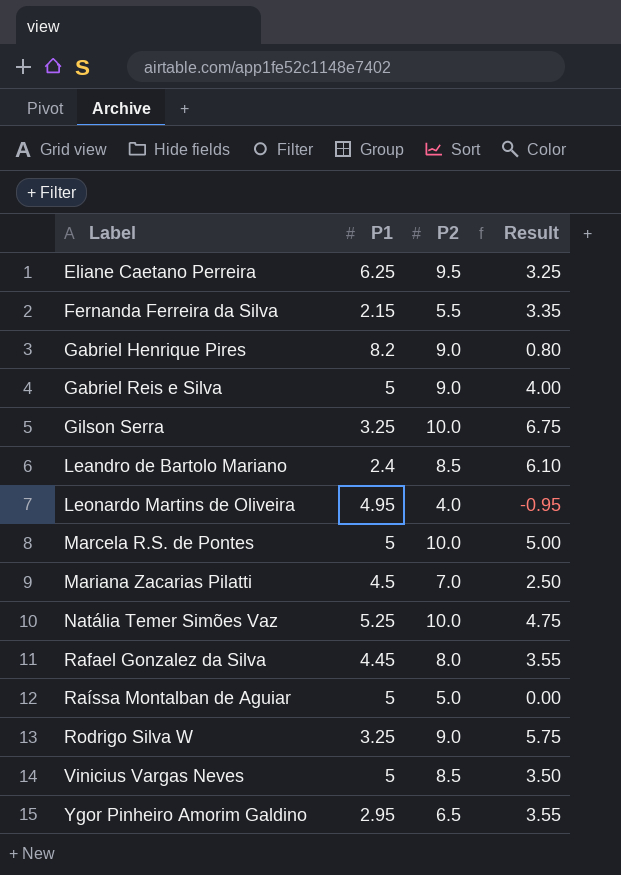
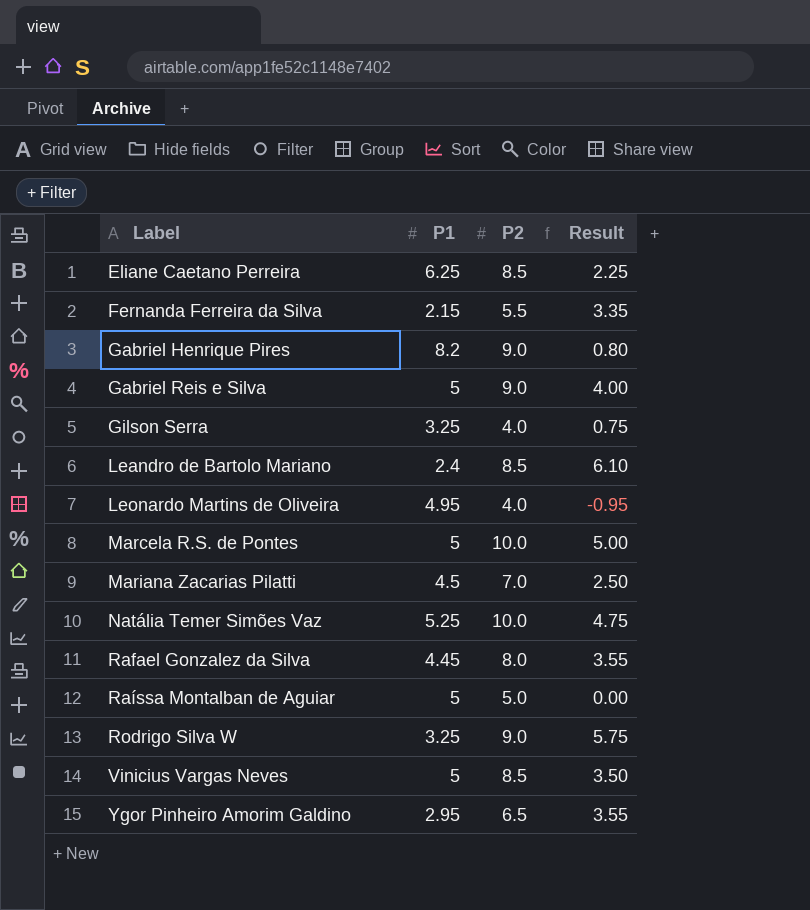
Eliane Caetano Perreira | P2: 9.5 -> 8.5
Eliane Caetano Perreira | Result: 3.25 -> 2.25
Gilson Serra | P2: 10.0 -> 4.0
Gilson Serra | Result: 6.75 -> 0.75

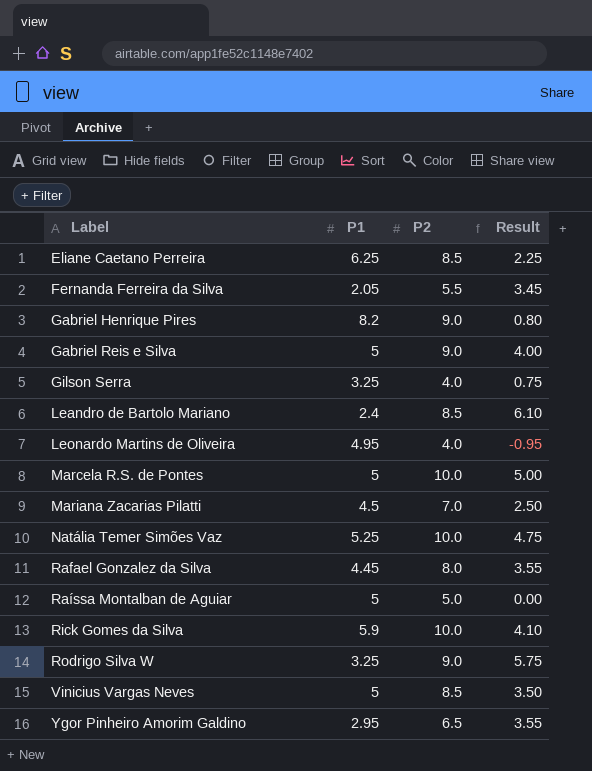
Fernanda Ferreira da Silva | P1: 2.15 -> 2.05
Fernanda Ferreira da Silva | Result: 3.35 -> 3.45
row Rick Gomes da Silva: none -> 5.9 | 10.0 | 4.10

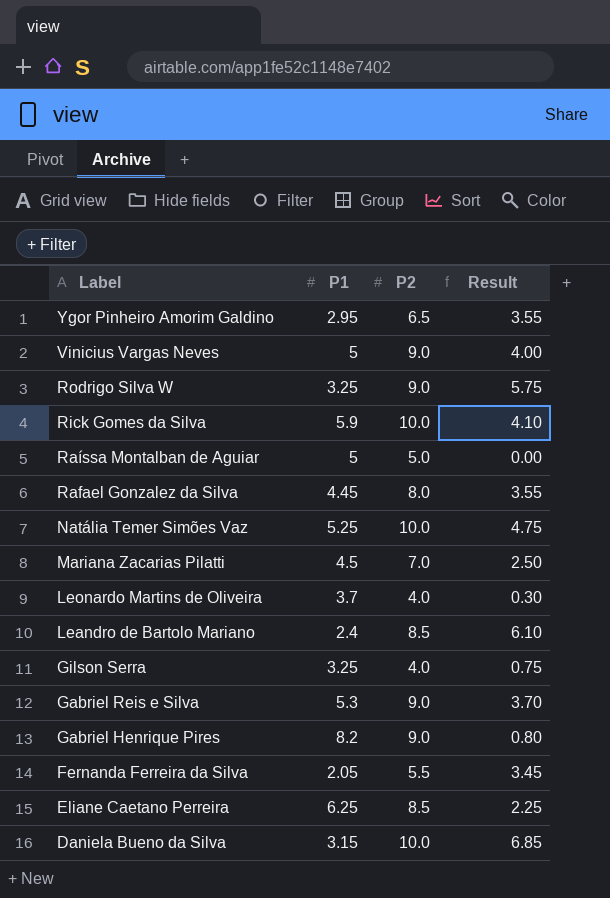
row order: Label ascending -> Label descending
row Marcela R.S. de Pontes: 5 | 10.0 | 5.00 -> none
Vinicius Vargas Neves | P2: 8.5 -> 9.0
Vinicius Vargas Neves | Result: 3.50 -> 4.00
Leonardo Martins de Oliveira | P1: 4.95 -> 3.7
Leonardo Martins de Oliveira | Result: -0.95 -> 0.30
Gabriel Reis e Silva | P1: 5 -> 5.3
Gabriel Reis e Silva | Result: 4.00 -> 3.70
row Daniela Bueno da Silva: none -> 3.15 | 10.0 | 6.85

